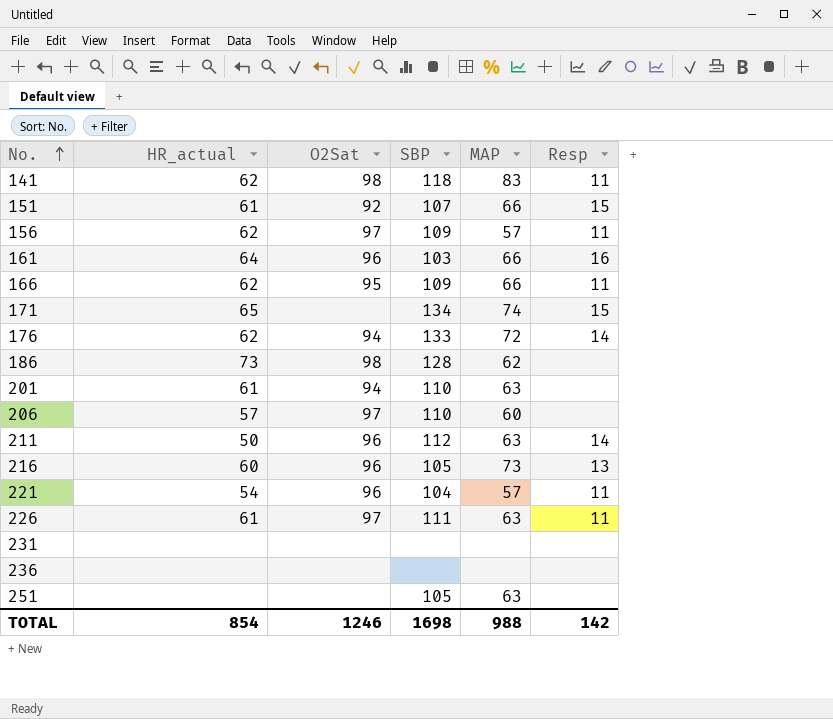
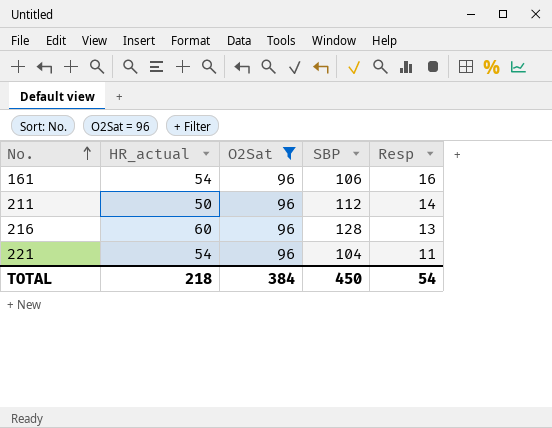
filter: none -> O2Sat = 96
column MAP | position: 5 -> none
161 | HR_actual: 64 -> 54
161 | SBP: 103 -> 106
216 | SBP: 105 -> 128
TOTAL | HR_actual: 854 -> 218
TOTAL | O2Sat: 1246 -> 384
TOTAL | SBP: 1698 -> 450
TOTAL | Resp: 142 -> 54

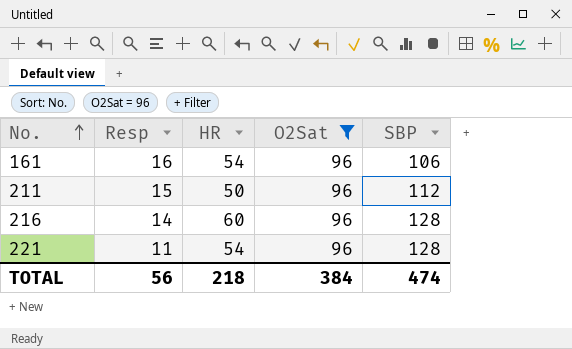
column Resp | position: 5 -> 2
column name: HR_actual -> HR
211 | Resp: 14 -> 15
216 | Resp: 13 -> 14
221 | SBP: 104 -> 128
TOTAL | Resp: 54 -> 56
TOTAL | SBP: 450 -> 474

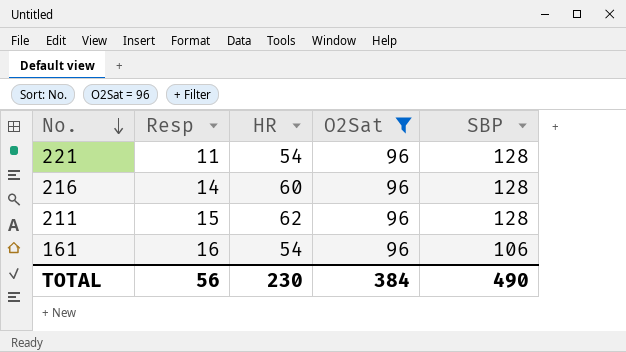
row order: No. ascending -> No. descending
211 | HR: 50 -> 62
211 | SBP: 112 -> 128
TOTAL | HR: 218 -> 230
TOTAL | SBP: 474 -> 490

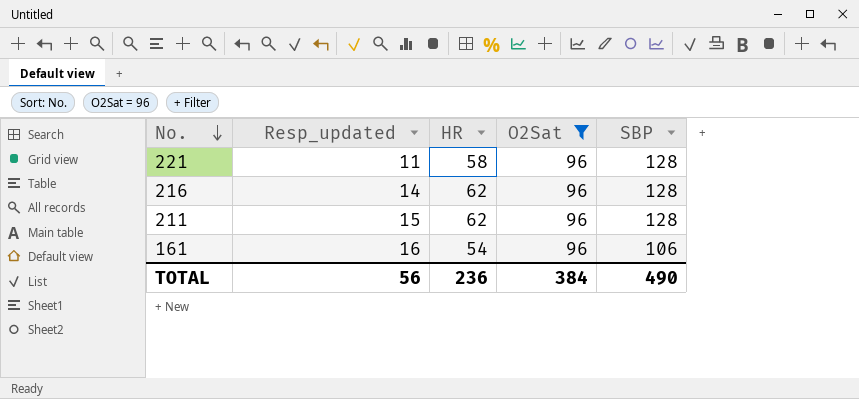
column name: Resp -> Resp_updated
221 | HR: 54 -> 58
216 | HR: 60 -> 62
TOTAL | HR: 230 -> 236

